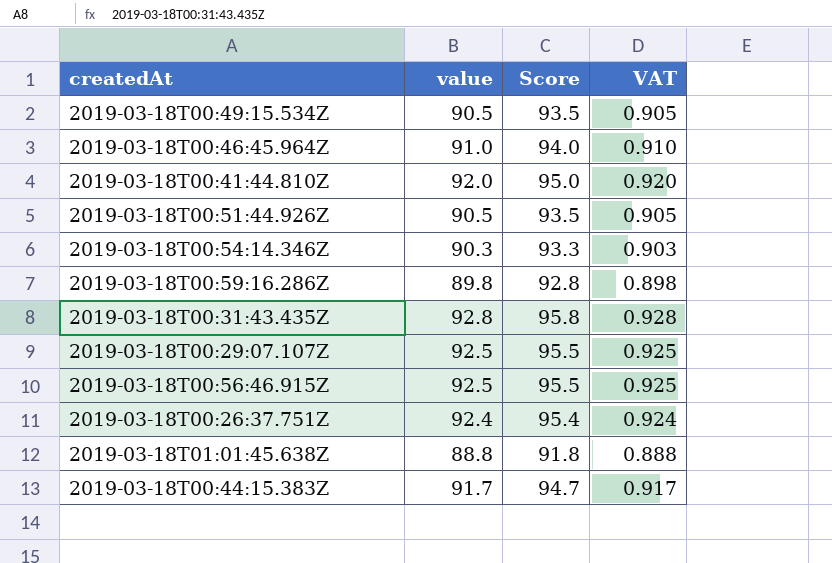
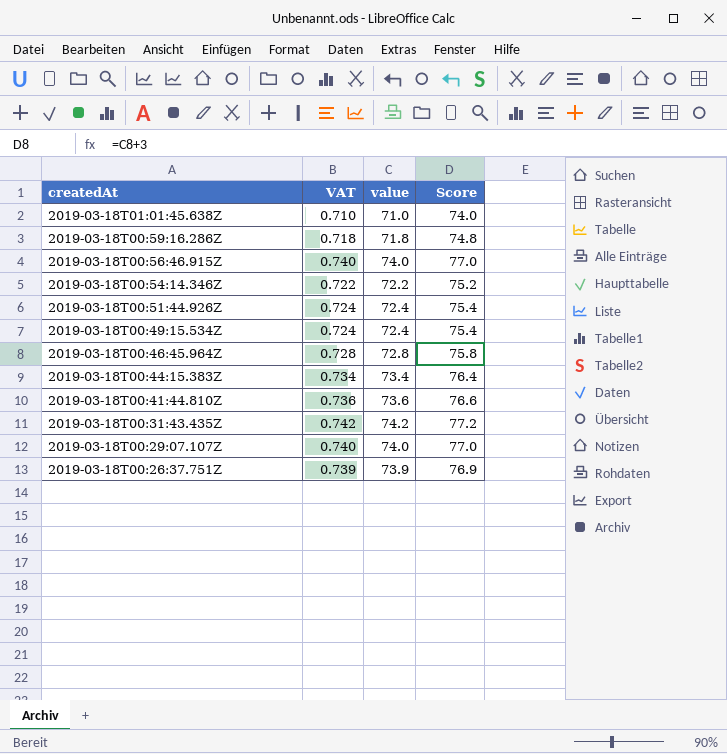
row order: none -> createdAt descending
column VAT | position: 4 -> 2
2019-03-18T01:01:45.638Z | VAT: 0.888 -> 0.710
2019-03-18T01:01:45.638Z | value: 88.8 -> 71.0
2019-03-18T01:01:45.638Z | Score: 91.8 -> 74.0
2019-03-18T00:59:16.286Z | VAT: 0.898 -> 0.718
2019-03-18T00:59:16.286Z | value: 89.8 -> 71.8
2019-03-18T00:59:16.286Z | Score: 92.8 -> 74.8
2019-03-18T00:56:46.915Z | VAT: 0.925 -> 0.740
2019-03-18T00:56:46.915Z | value: 92.5 -> 74.0
2019-03-18T00:56:46.915Z | Score: 95.5 -> 77.0
2019-03-18T00:54:14.346Z | VAT: 0.903 -> 0.722
2019-03-18T00:54:14.346Z | value: 90.3 -> 72.2
2019-03-18T00:54:14.346Z | Score: 93.3 -> 75.2
2019-03-18T00:51:44.926Z | VAT: 0.905 -> 0.724
2019-03-18T00:51:44.926Z | value: 90.5 -> 72.4
2019-03-18T00:51:44.926Z | Score: 93.5 -> 75.4
2019-03-18T00:49:15.534Z | VAT: 0.905 -> 0.724
2019-03-18T00:49:15.534Z | value: 90.5 -> 72.4
2019-03-18T00:49:15.534Z | Score: 93.5 -> 75.4
2019-03-18T00:46:45.964Z | VAT: 0.910 -> 0.728
2019-03-18T00:46:45.964Z | value: 91.0 -> 72.8
2019-03-18T00:46:45.964Z | Score: 94.0 -> 75.8
2019-03-18T00:44:15.383Z | VAT: 0.917 -> 0.734
2019-03-18T00:44:15.383Z | value: 91.7 -> 73.4
2019-03-18T00:44:15.383Z | Score: 94.7 -> 76.4
2019-03-18T00:41:44.810Z | VAT: 0.920 -> 0.736
2019-03-18T00:41:44.810Z | value: 92.0 -> 73.6
2019-03-18T00:41:44.810Z | Score: 95.0 -> 76.6
2019-03-18T00:31:43.435Z | VAT: 0.928 -> 0.742
2019-03-18T00:31:43.435Z | value: 92.8 -> 74.2
2019-03-18T00:31:43.435Z | Score: 95.8 -> 77.2
2019-03-18T00:29:07.107Z | VAT: 0.925 -> 0.740
2019-03-18T00:29:07.107Z | value: 92.5 -> 74.0
2019-03-18T00:29:07.107Z | Score: 95.5 -> 77.0
2019-03-18T00:26:37.751Z | VAT: 0.924 -> 0.739
2019-03-18T00:26:37.751Z | value: 92.4 -> 73.9
2019-03-18T00:26:37.751Z | Score: 95.4 -> 76.9

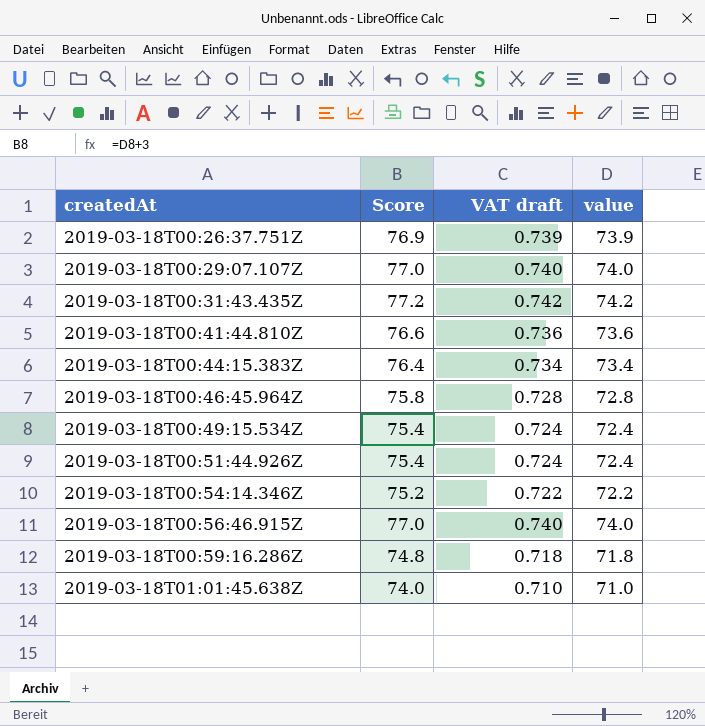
row order: createdAt descending -> createdAt ascending
column Score | position: 4 -> 2
column name: VAT -> VAT draft

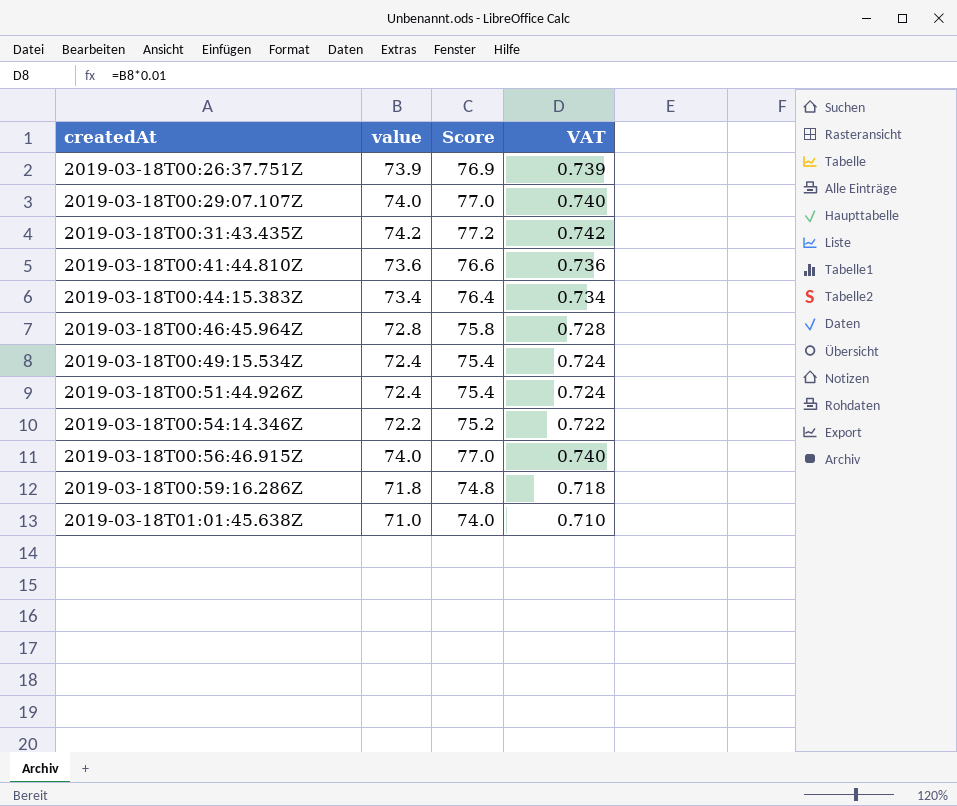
column value | position: 4 -> 2
column name: VAT draft -> VAT

